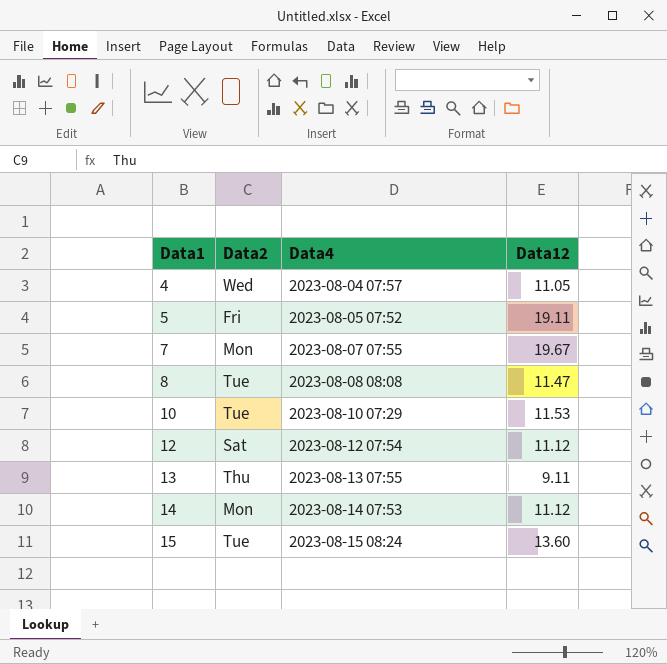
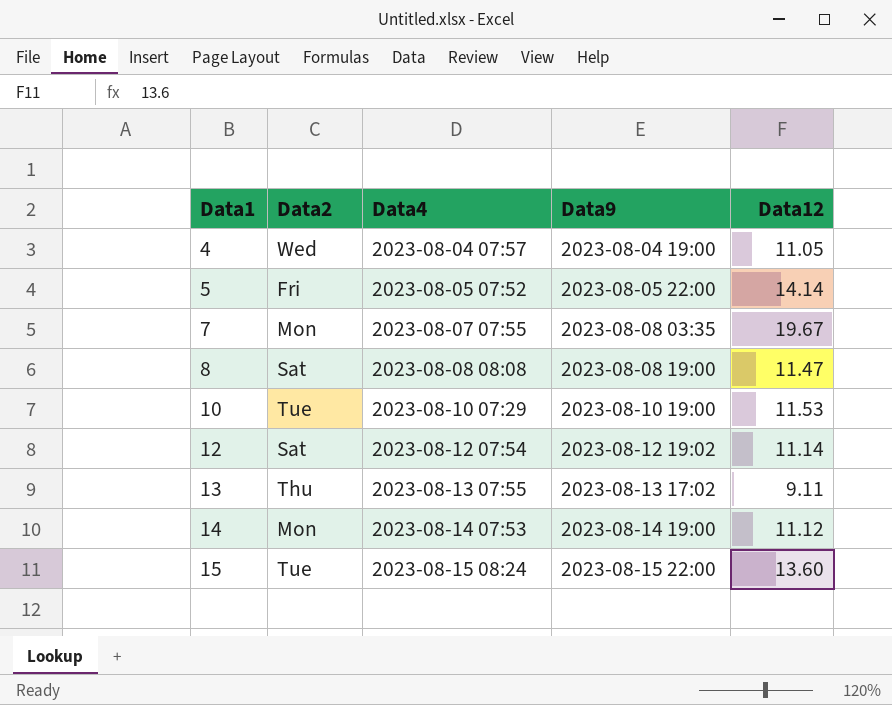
column Data9 | position: none -> 4
5 | Data12: 19.11 -> 14.14
8 | Data2: Tue -> Sat
12 | Data12: 11.12 -> 11.14

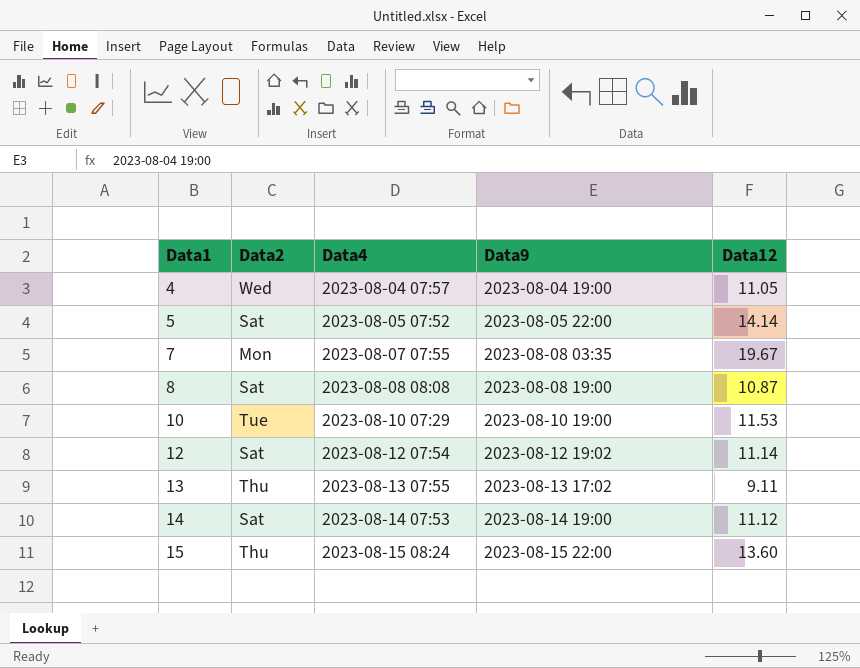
5 | Data2: Fri -> Sat
8 | Data12: 11.47 -> 10.87
14 | Data2: Mon -> Sat
15 | Data2: Tue -> Thu

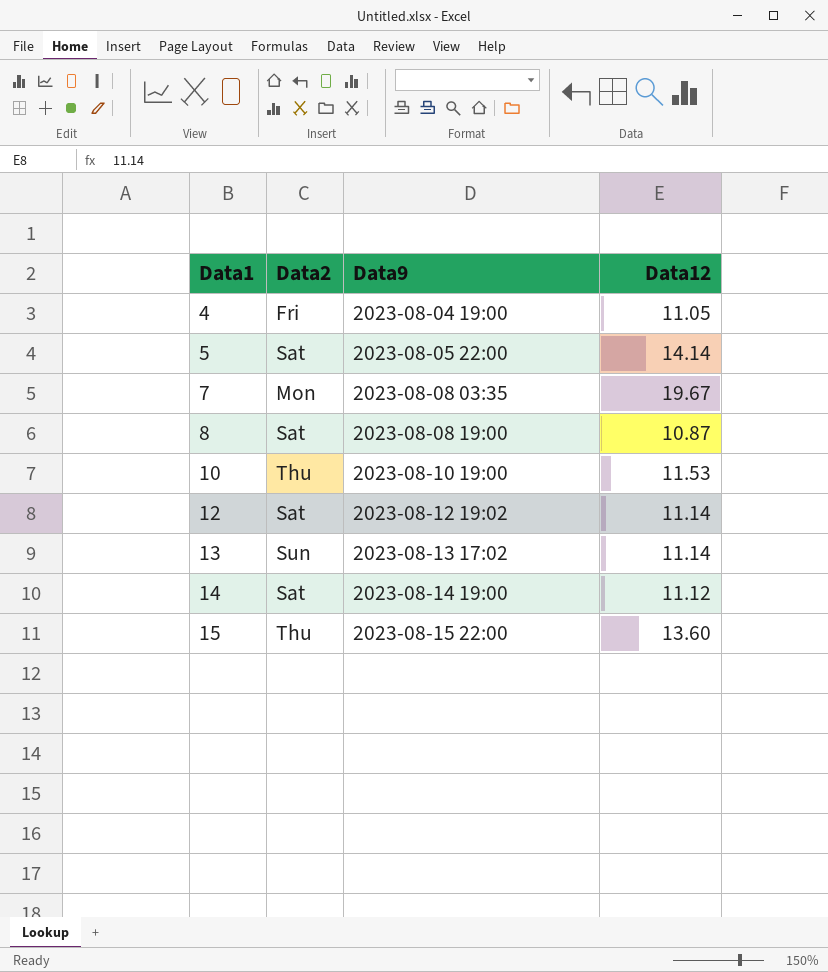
column Data4 | position: 3 -> none
4 | Data2: Wed -> Fri
10 | Data2: Tue -> Thu
13 | Data2: Thu -> Sun
13 | Data12: 9.11 -> 11.14

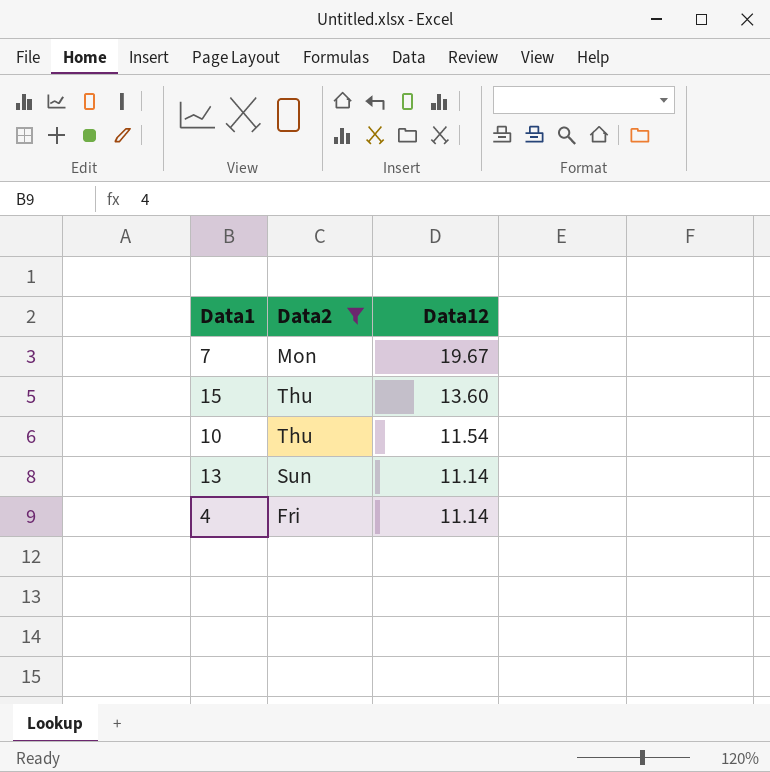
filter: none -> Data2 != Sat
row order: Data1 ascending -> Data12 descending
column Data9 | position: 3 -> none
10 | Data12: 11.53 -> 11.54
4 | Data12: 11.05 -> 11.14

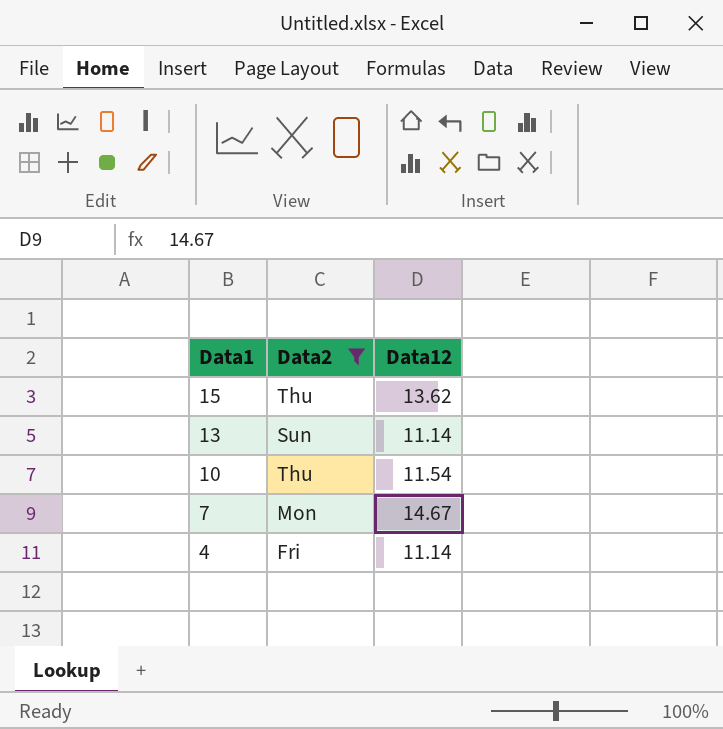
row order: Data12 descending -> Data1 descending
15 | Data12: 13.60 -> 13.62
7 | Data12: 19.67 -> 14.67

